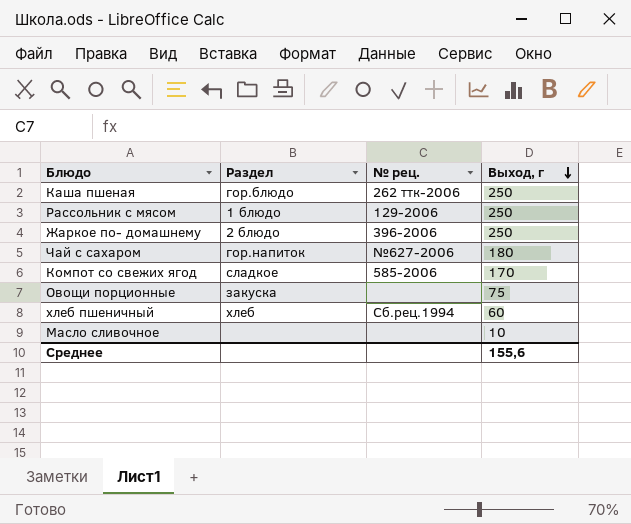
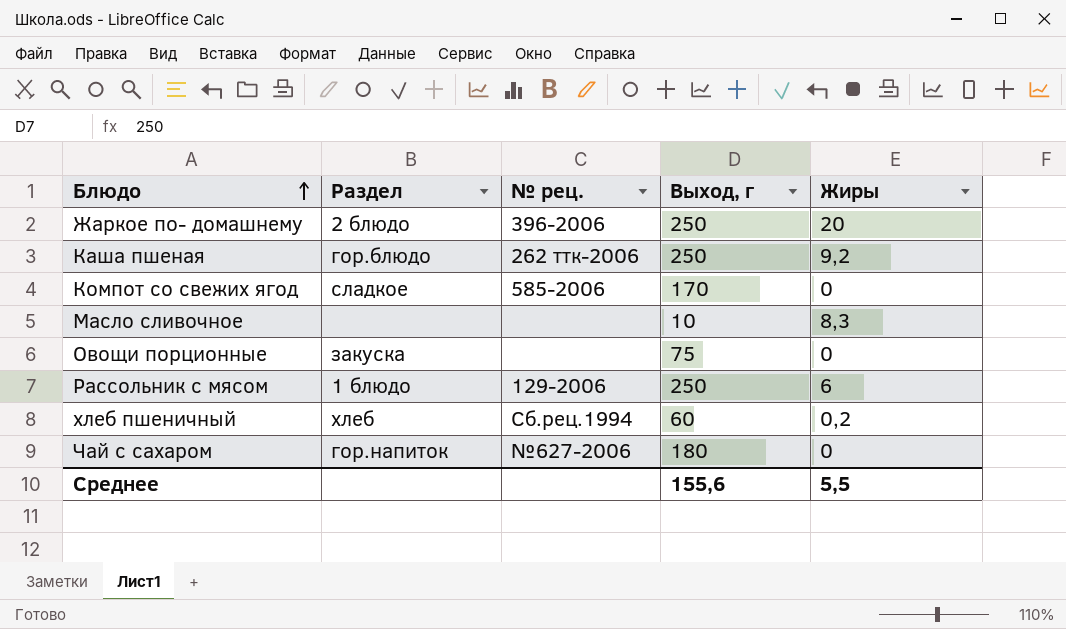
row order: Выход, г descending -> Блюдо ascending
column Жиры | position: none -> 5

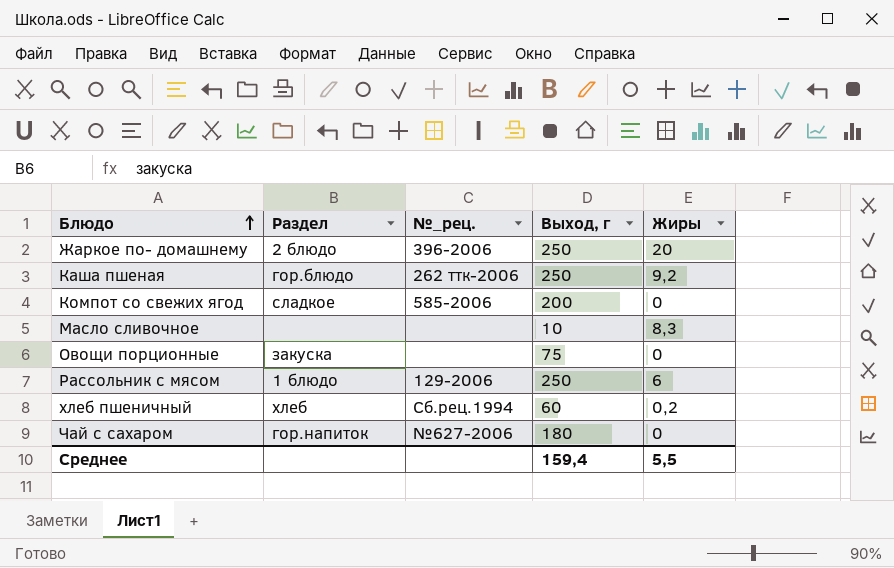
column name: № рец. -> №_рец.
Компот со свежих ягод | Выход, г: 170 -> 200
Среднее | Выход, г: 155,6 -> 159,4

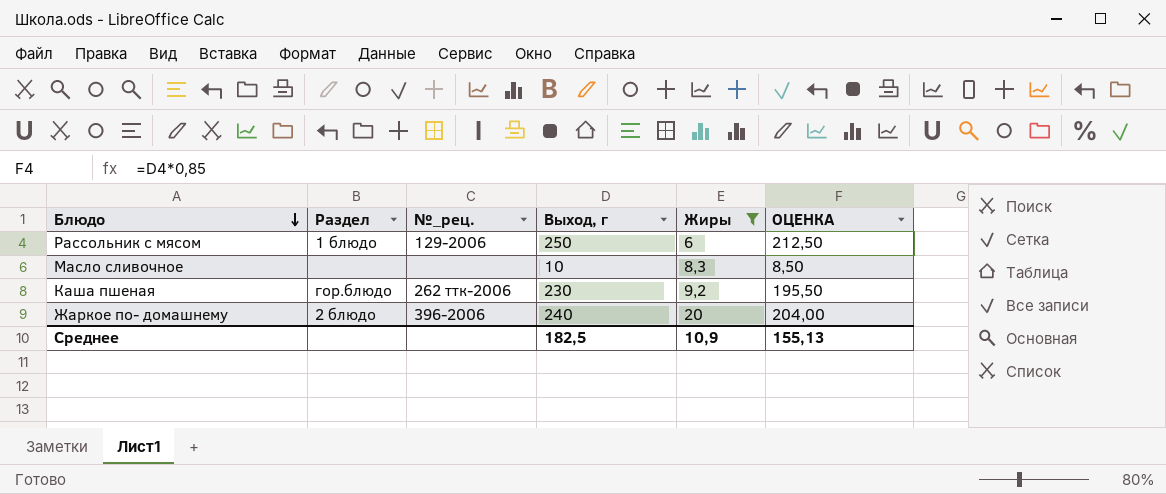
filter: none -> Жиры >= 6
row order: Блюдо ascending -> Блюдо descending
column ОЦЕНКА | formula: none -> [Выход, г] * 0,85
Каша пшеная | Выход, г: 250 -> 230
Жаркое по- домашнему | Выход, г: 250 -> 240
Среднее | Выход, г: 159,4 -> 182,5
Среднее | Жиры: 5,5 -> 10,9

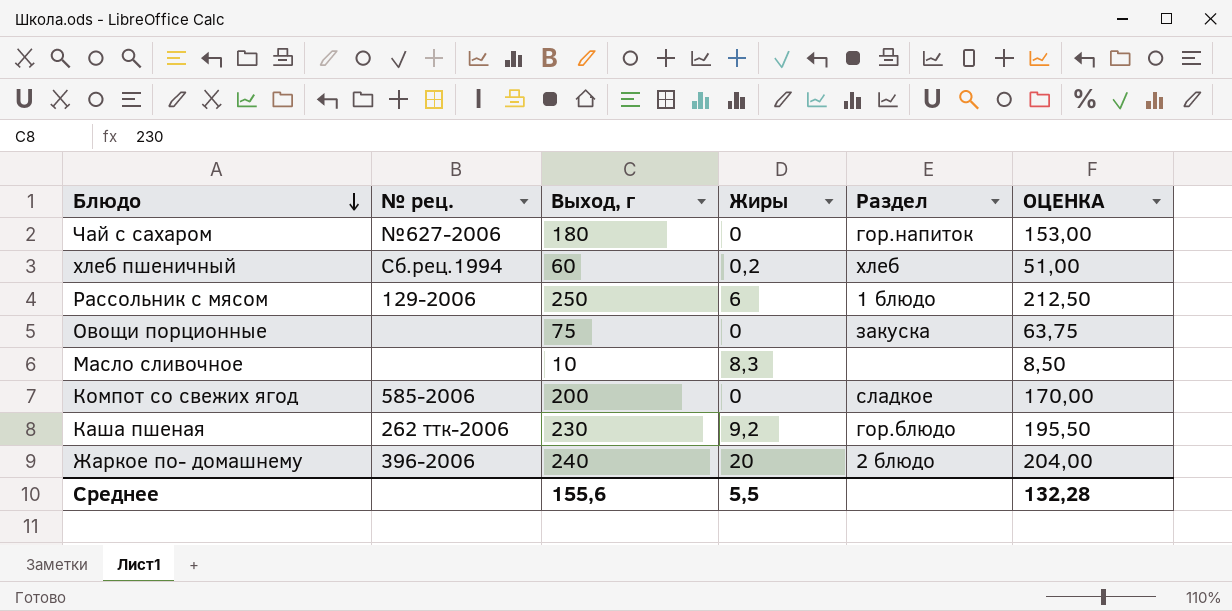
filter: Жиры >= 6 -> none
column name: №_рец. -> № рец.
column Раздел | position: 2 -> 5
Среднее | Выход, г: 182,5 -> 155,6
Среднее | Жиры: 10,9 -> 5,5
Среднее | ОЦЕНКА: 155,13 -> 132,28

